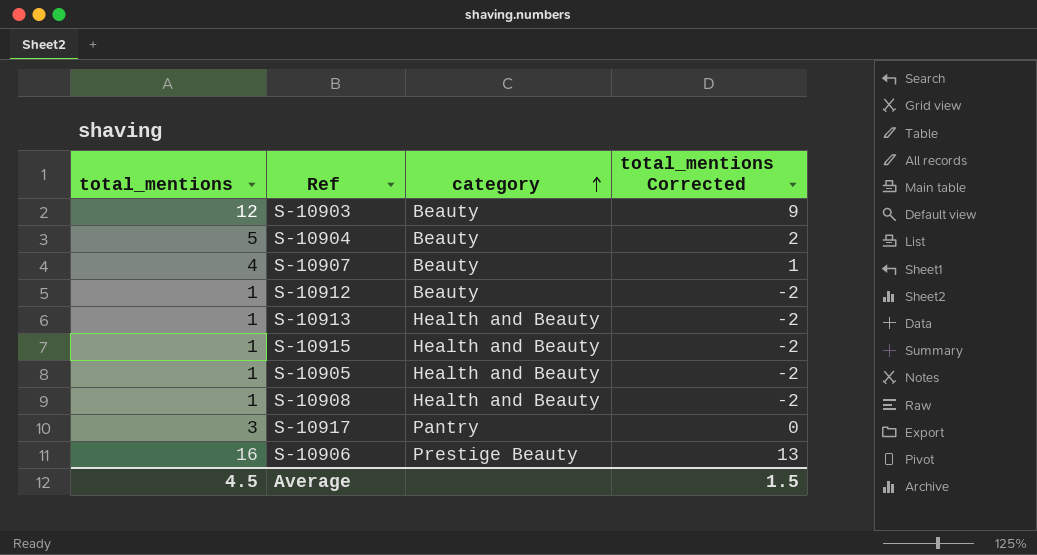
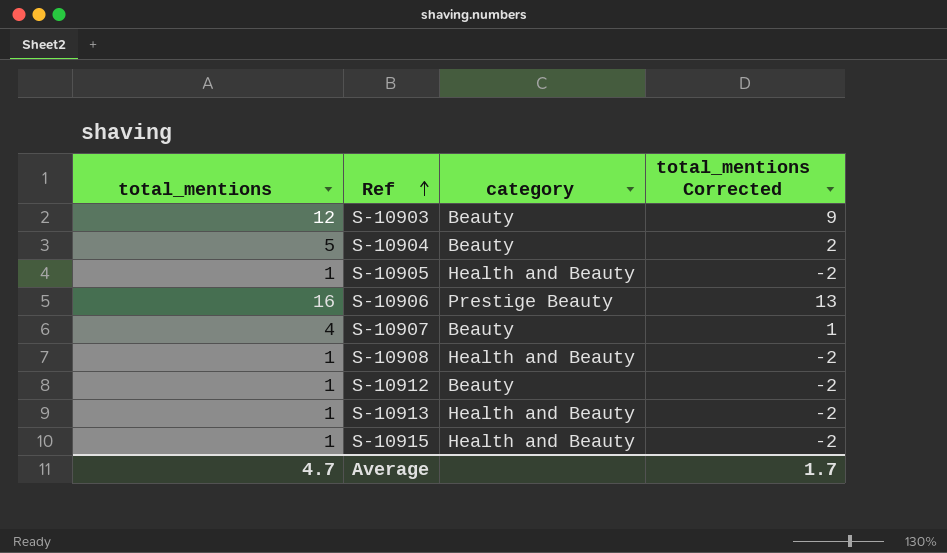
row order: category ascending -> Ref ascending
row S-10917: 3 | Pantry | 0 -> none
Average | total_mentions: 4.5 -> 4.7
Average | total_mentions Corrected: 1.5 -> 1.7

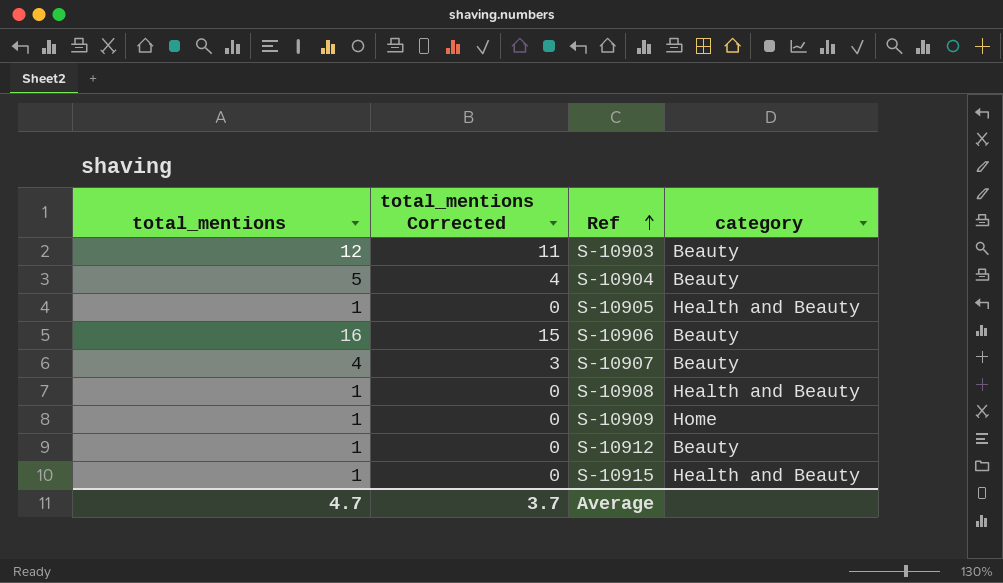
column total_mentions Corrected | formula: [total_mentions] - 3 -> [total_mentions] - 1
column total_mentions Corrected | position: 4 -> 2
row S-10913: 1 | Health and Beauty | -2 -> none
S-10906 | category: Prestige Beauty -> Beauty
row S-10909: none -> 1 | 0 | Home
Average | total_mentions Corrected: 1.7 -> 3.7

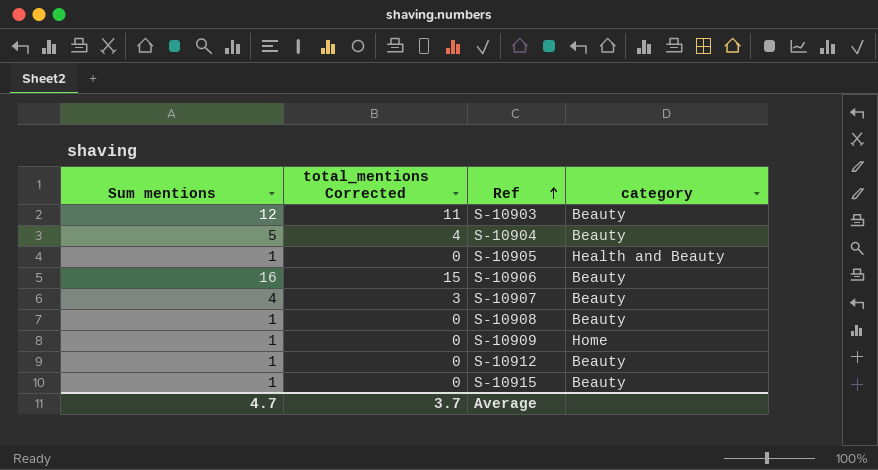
column name: total_mentions -> Sum mentions
S-10908 | category: Health and Beauty -> Beauty
S-10915 | category: Health and Beauty -> Beauty

